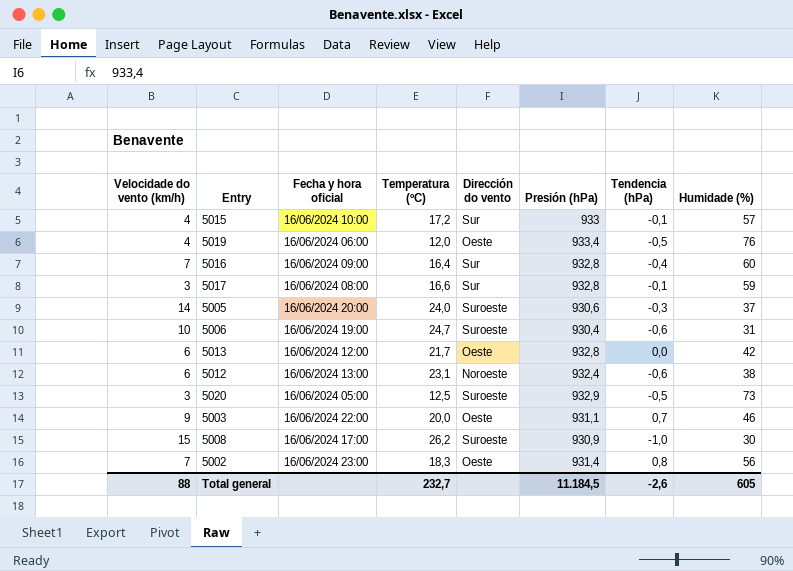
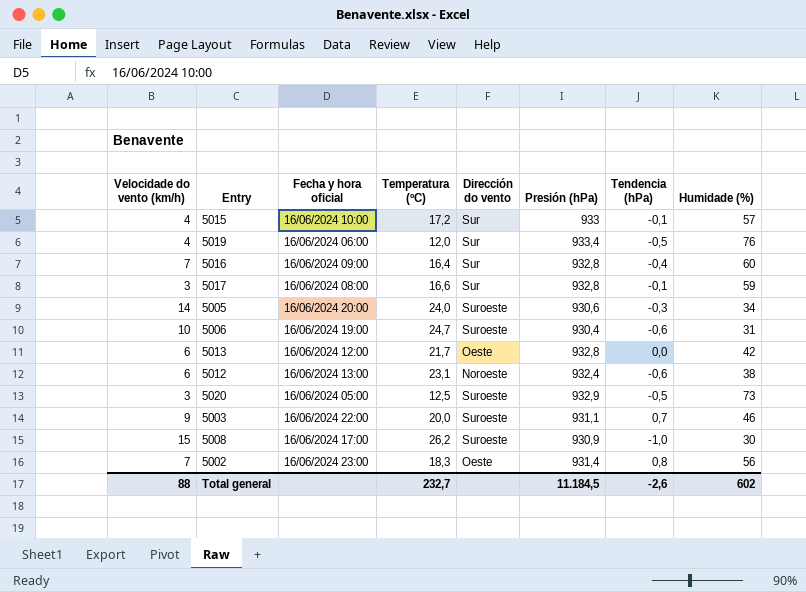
5019 | Dirección do vento: Oeste -> Sur
5005 | Humidade (%): 37 -> 34
5003 | Dirección do vento: Oeste -> Suroeste
Total general | Humidade (%): 605 -> 602

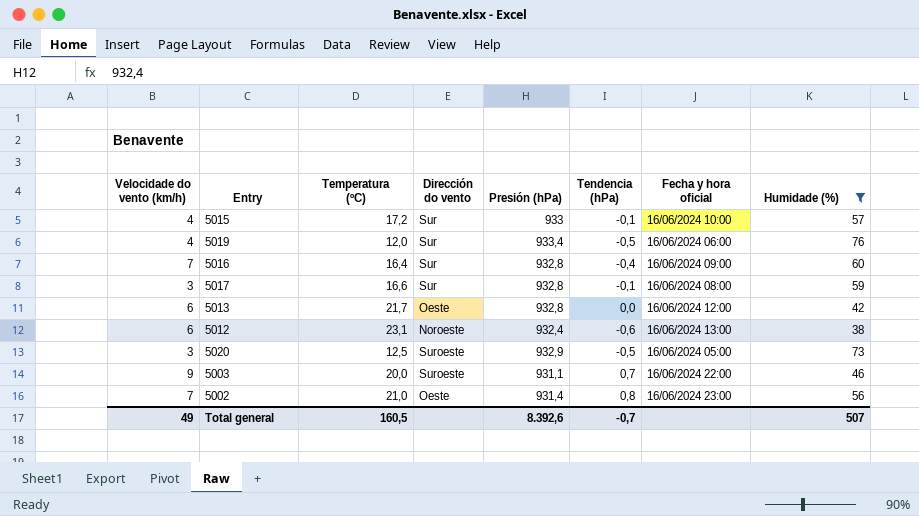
filter: none -> Humidade (%) >= 38
column Fecha y hora oficial | position: 3 -> 7
5002 | Temperatura (ºC): 18,3 -> 21,0
Total general | Velocidade do vento (km/h): 88 -> 49
Total general | Temperatura (ºC): 232,7 -> 160,5
Total general | Presión (hPa): 11.184,5 -> 8.392,6
Total general | Tendencia (hPa): -2,6 -> -0,7
Total general | Humidade (%): 602 -> 507

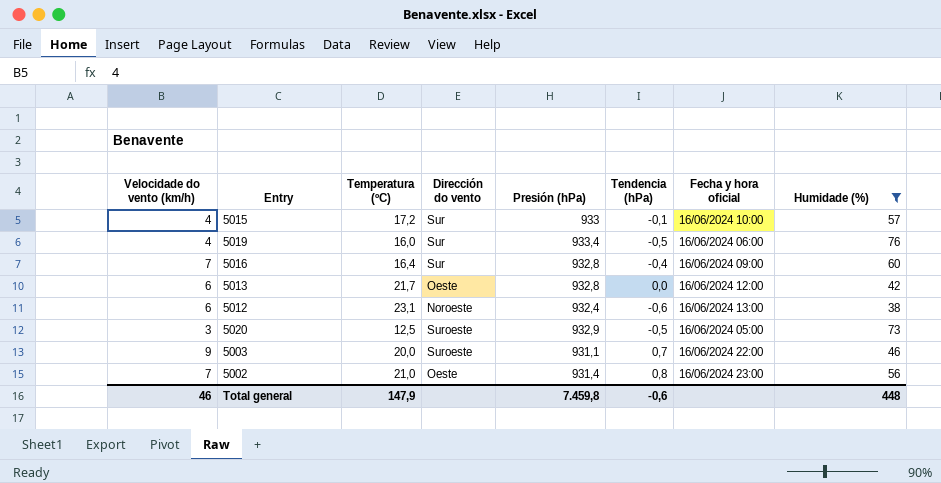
row 5017: 3 | 16,6 | Sur | 932,8 | -0,1 | 16/06/2024 08:00 | 59 -> none
5019 | Temperatura (ºC): 12,0 -> 16,0
Total general | Velocidade do vento (km/h): 49 -> 46
Total general | Temperatura (ºC): 160,5 -> 147,9
Total general | Presión (hPa): 8.392,6 -> 7.459,8
Total general | Tendencia (hPa): -0,7 -> -0,6
Total general | Humidade (%): 507 -> 448

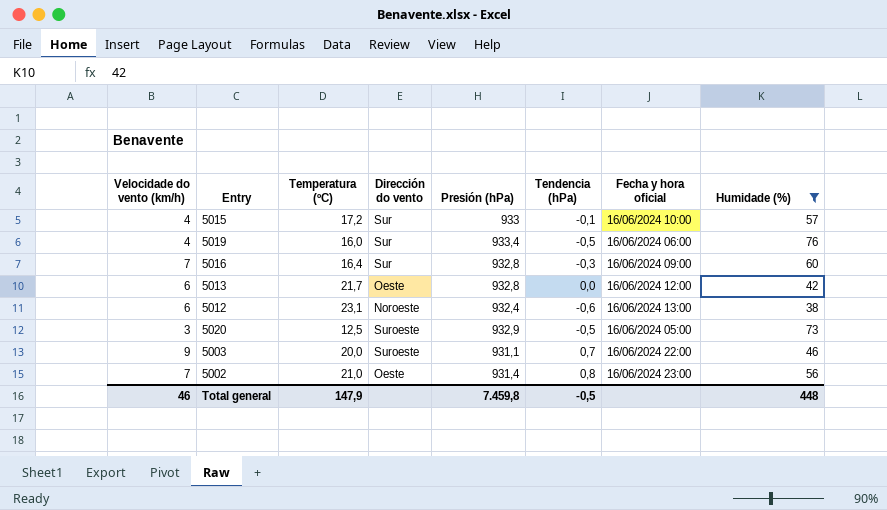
5016 | Tendencia (hPa): -0,4 -> -0,3
Total general | Tendencia (hPa): -0,6 -> -0,5

